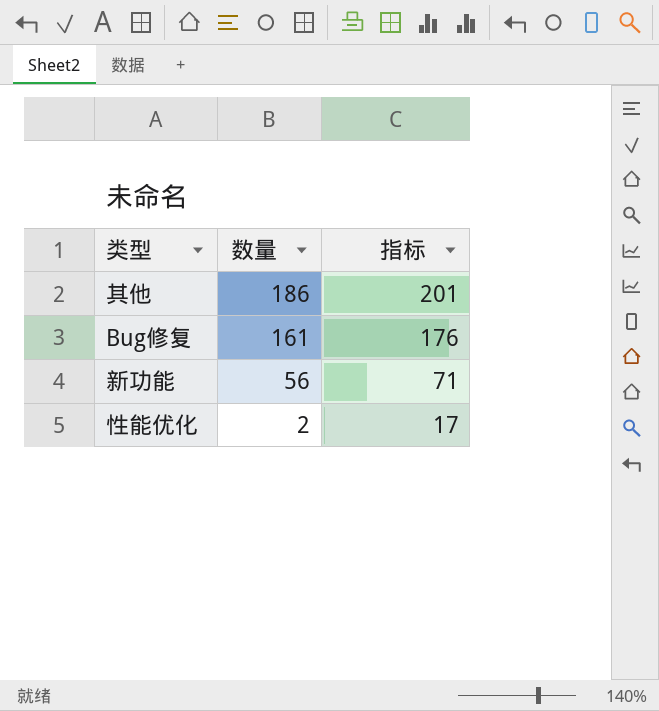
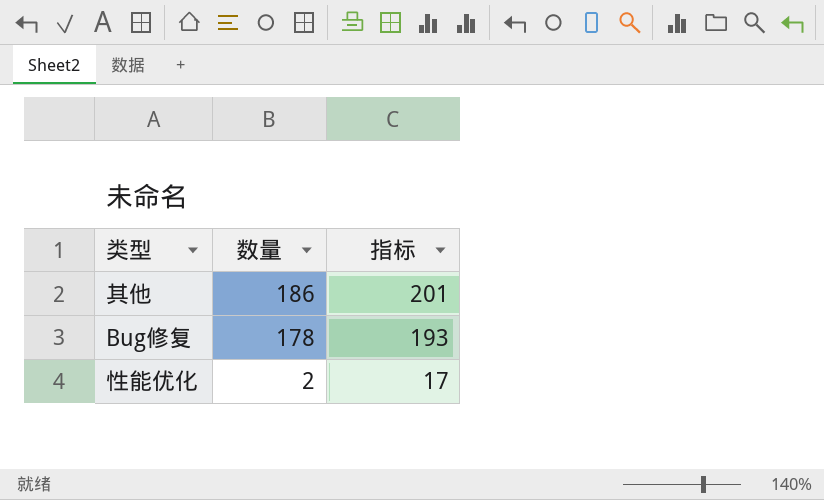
row 新功能: 56 | 71 -> none
Bug修复 | 数量: 161 -> 178
Bug修复 | 指标: 176 -> 193

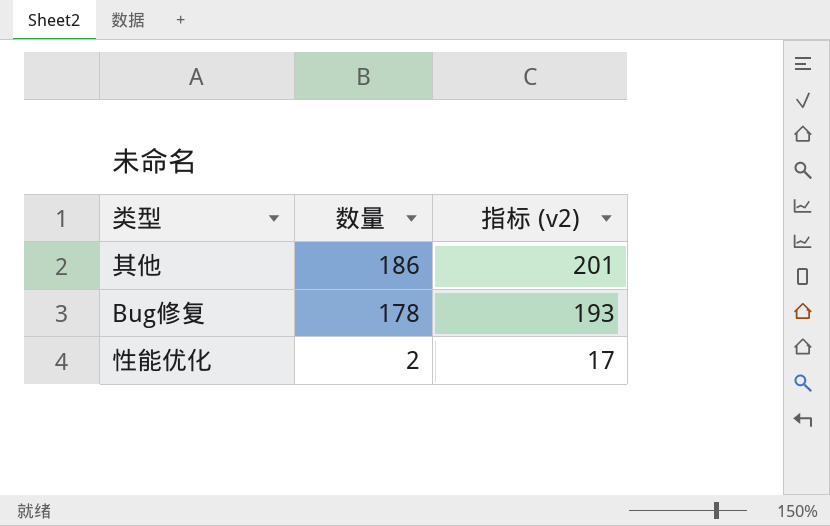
column name: 指标 -> 指标 (v2)

